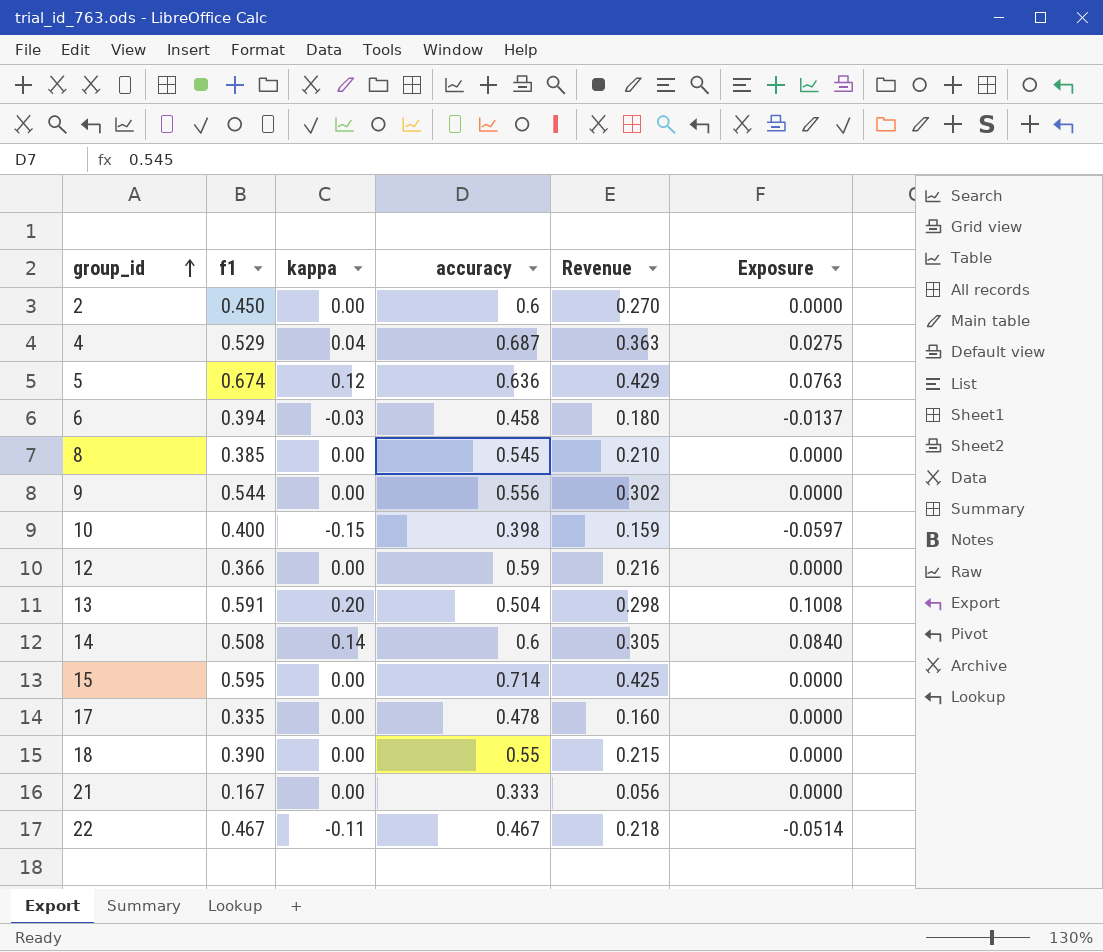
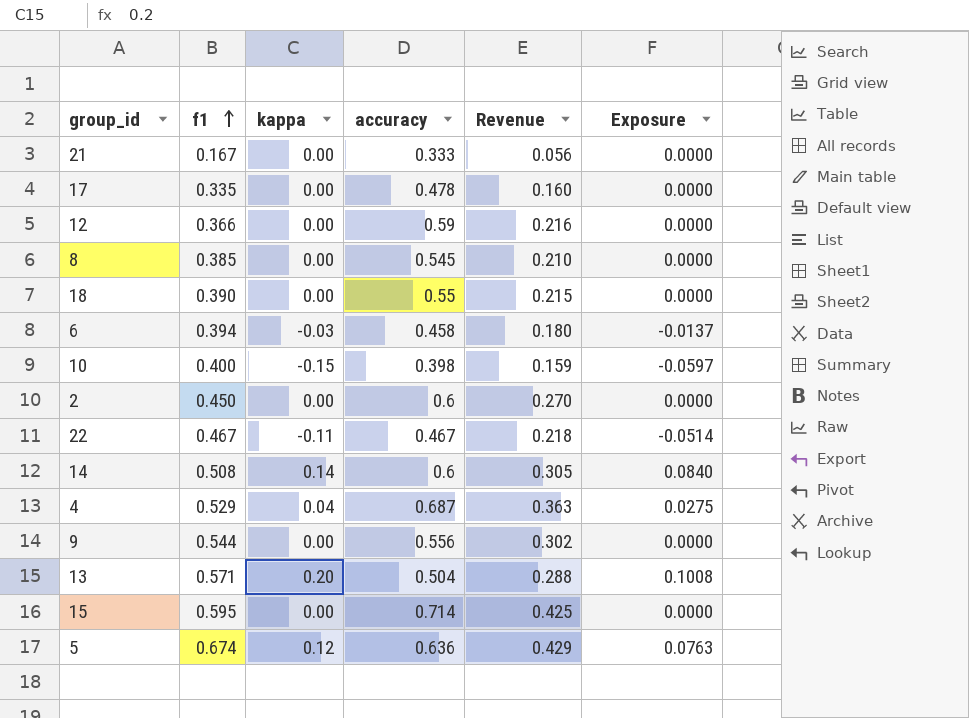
row order: group_id ascending -> f1 ascending
13 | f1: 0.591 -> 0.571
13 | Revenue: 0.298 -> 0.288

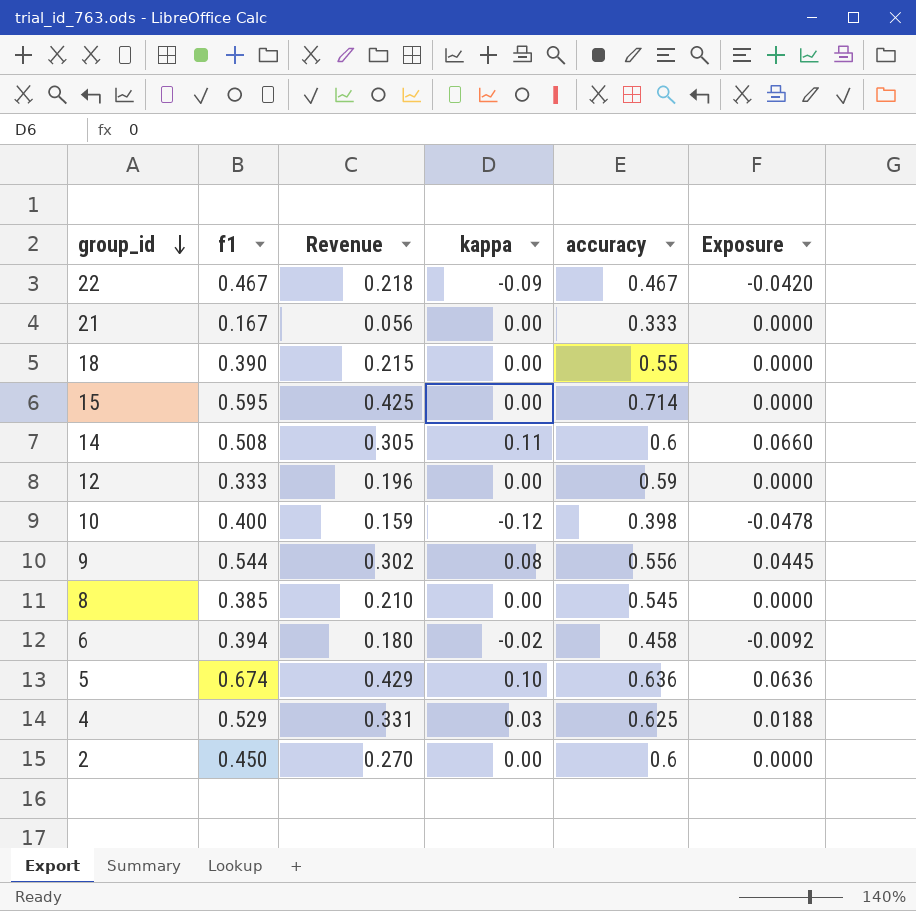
row order: f1 ascending -> group_id descending
column Revenue | position: 5 -> 3
row 17: 0.335 | 0.00 | 0.478 | 0.160 | 0.0000 -> none
row 13: 0.571 | 0.20 | 0.504 | 0.288 | 0.1008 -> none
22 | kappa: -0.11 -> -0.09
22 | Exposure: -0.0514 -> -0.0420
14 | kappa: 0.14 -> 0.11
14 | Exposure: 0.0840 -> 0.0660
12 | f1: 0.366 -> 0.333
12 | Revenue: 0.216 -> 0.196
10 | kappa: -0.15 -> -0.12
10 | Exposure: -0.0597 -> -0.0478
9 | kappa: 0.00 -> 0.08
9 | Exposure: 0.0000 -> 0.0445
6 | kappa: -0.03 -> -0.02
6 | Exposure: -0.0137 -> -0.0092
5 | kappa: 0.12 -> 0.10
5 | Exposure: 0.0763 -> 0.0636
4 | Revenue: 0.363 -> 0.331
4 | kappa: 0.04 -> 0.03
4 | accuracy: 0.687 -> 0.625
4 | Exposure: 0.0275 -> 0.0188

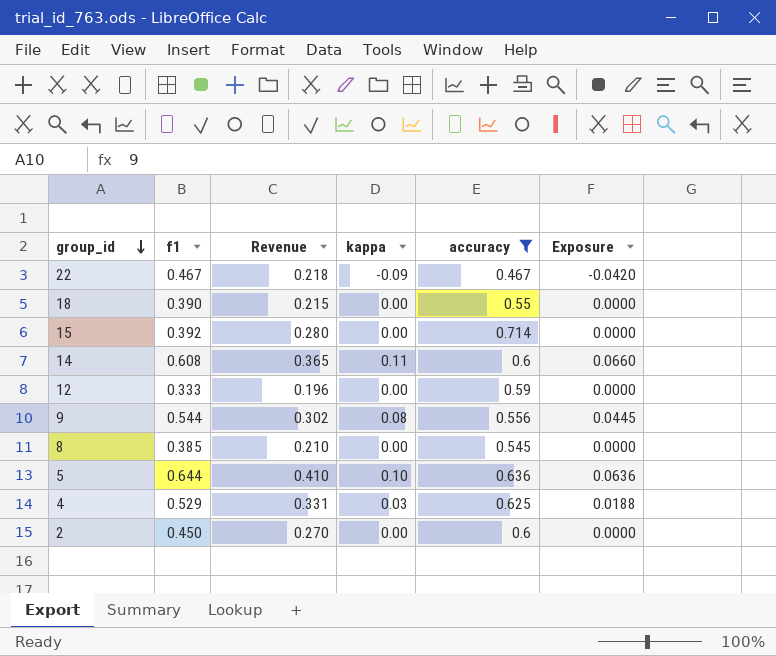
filter: none -> accuracy >= 0.467
15 | f1: 0.595 -> 0.392
15 | Revenue: 0.425 -> 0.280
14 | f1: 0.508 -> 0.608
14 | Revenue: 0.305 -> 0.365
5 | f1: 0.674 -> 0.644
5 | Revenue: 0.429 -> 0.410

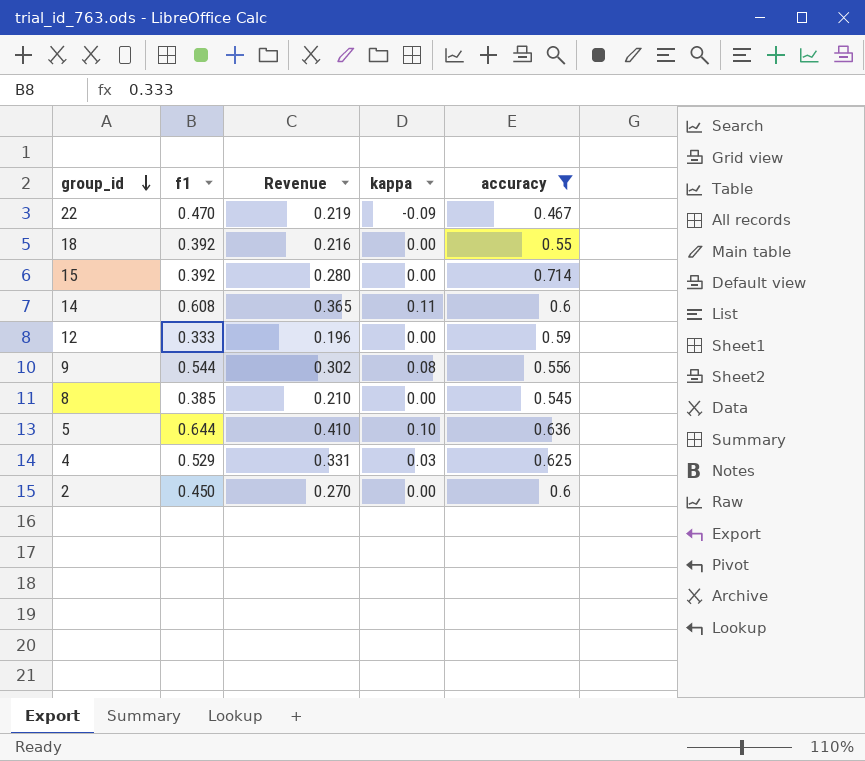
column Exposure | formula: [kappa] * [accuracy] -> none
22 | f1: 0.467 -> 0.470
22 | Revenue: 0.218 -> 0.219
18 | f1: 0.390 -> 0.392
18 | Revenue: 0.215 -> 0.216

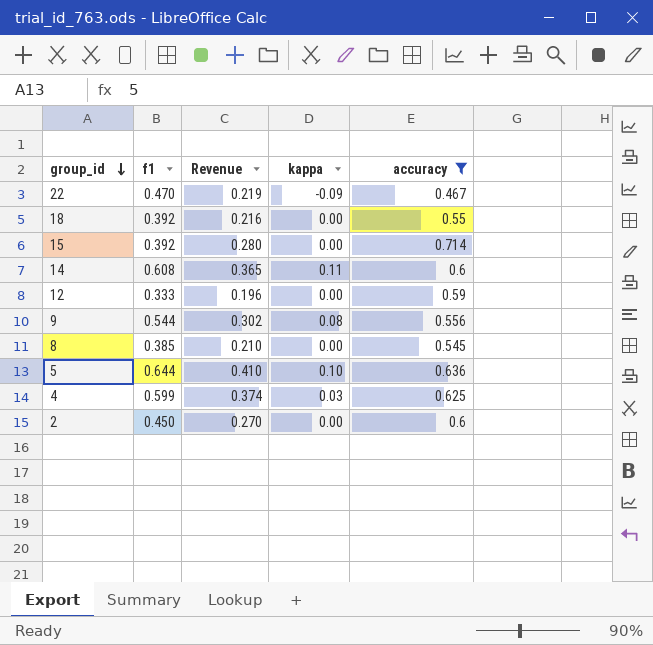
4 | f1: 0.529 -> 0.599
4 | Revenue: 0.331 -> 0.374

